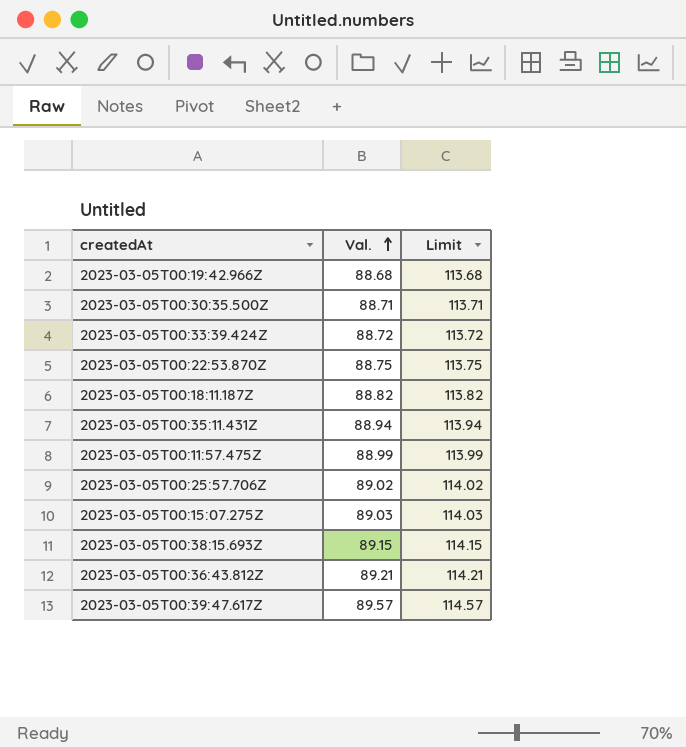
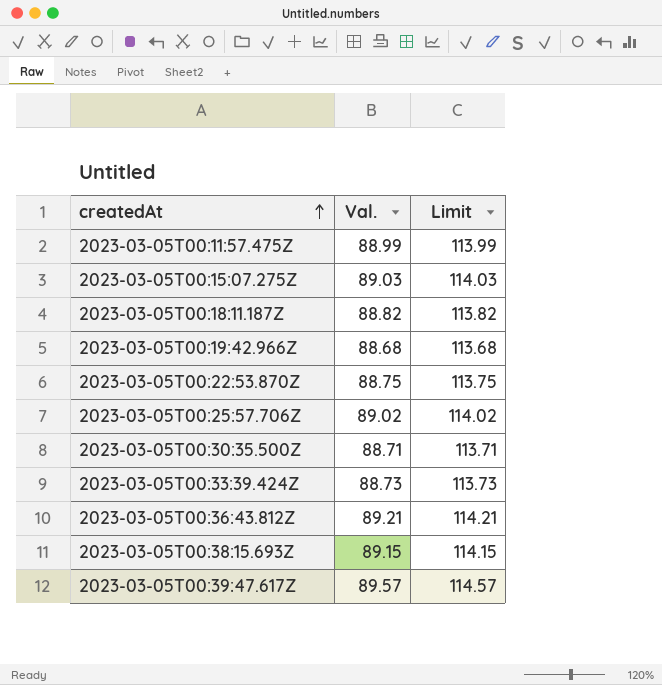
row order: Val. ascending -> createdAt ascending
row 2023-03-05T00:35:11.431Z: 88.94 | 113.94 -> none
2023-03-05T00:33:39.424Z | Val.: 88.72 -> 88.73
2023-03-05T00:33:39.424Z | Limit: 113.72 -> 113.73

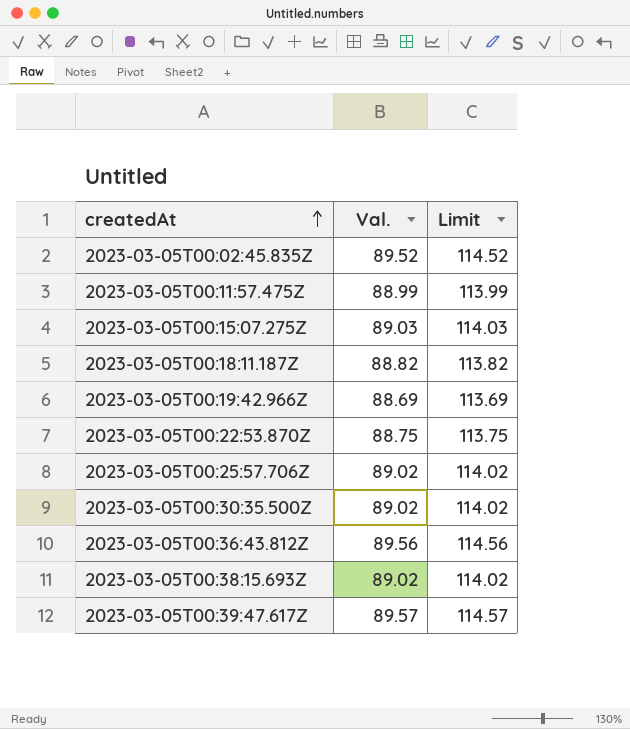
row 2023-03-05T00:33:39.424Z: 88.73 | 113.73 -> none
row 2023-03-05T00:02:45.835Z: none -> 89.52 | 114.52
2023-03-05T00:19:42.966Z | Val.: 88.68 -> 88.69
2023-03-05T00:19:42.966Z | Limit: 113.68 -> 113.69
2023-03-05T00:30:35.500Z | Val.: 88.71 -> 89.02
2023-03-05T00:30:35.500Z | Limit: 113.71 -> 114.02
2023-03-05T00:36:43.812Z | Val.: 89.21 -> 89.56
2023-03-05T00:36:43.812Z | Limit: 114.21 -> 114.56
2023-03-05T00:38:15.693Z | Val.: 89.15 -> 89.02
2023-03-05T00:38:15.693Z | Limit: 114.15 -> 114.02

